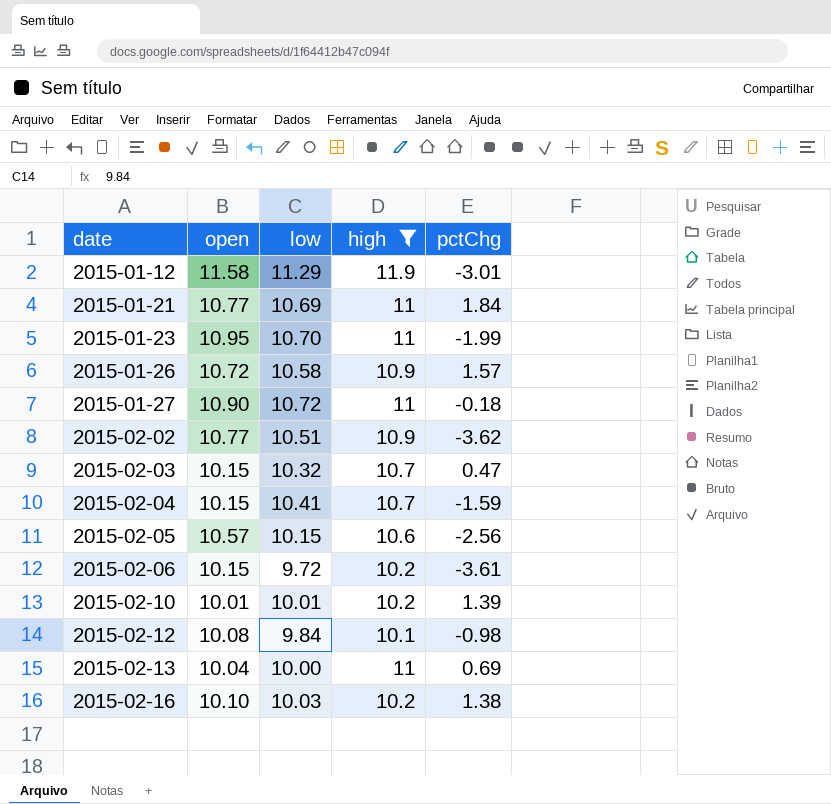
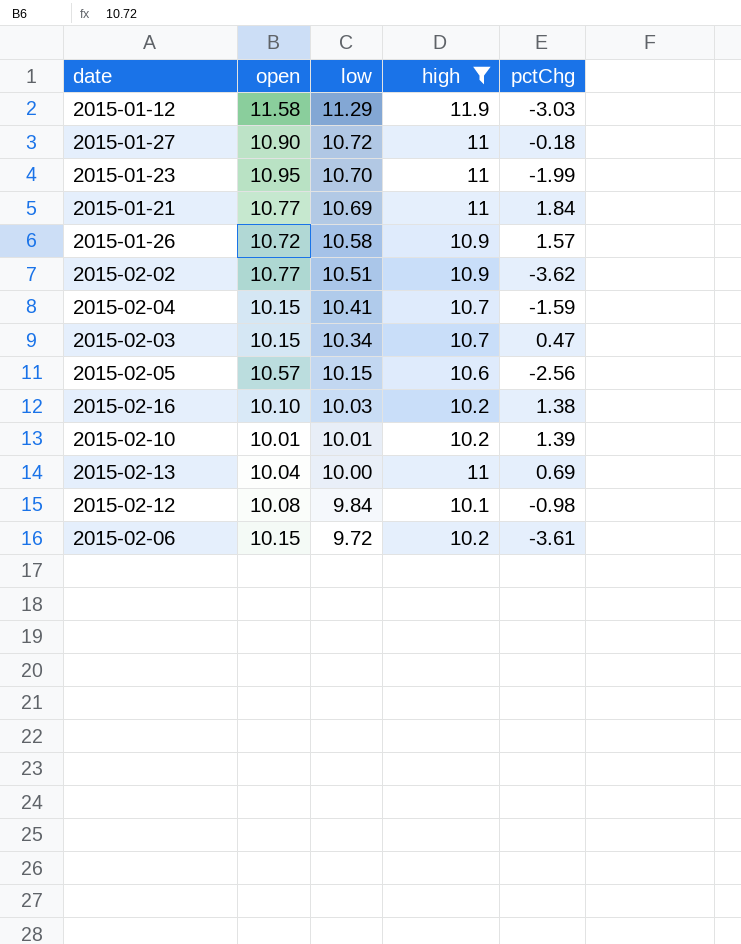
row order: date ascending -> low descending
2015-01-12 | pctChg: -3.01 -> -3.03
2015-02-03 | low: 10.32 -> 10.34

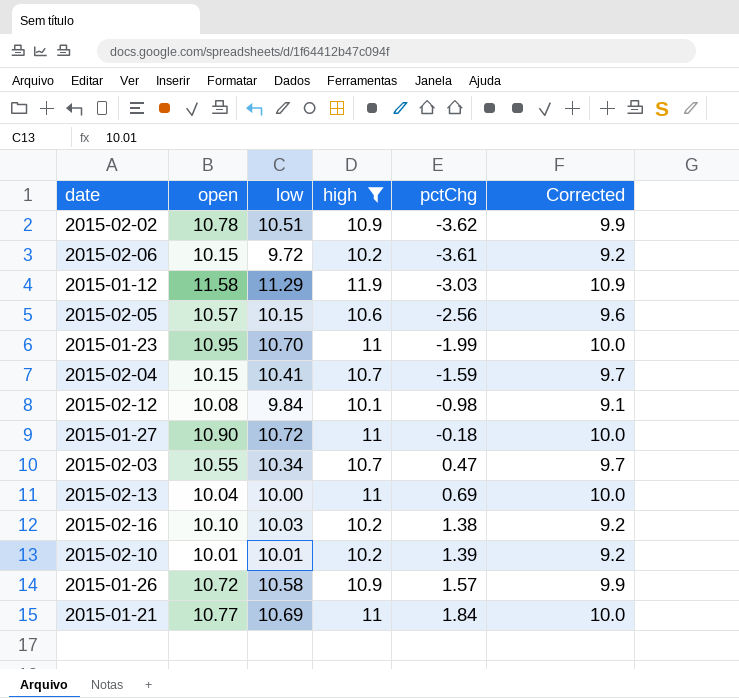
row order: low descending -> pctChg ascending
column Corrected | formula: none -> [high] - 1
2015-02-02 | open: 10.77 -> 10.78
2015-02-03 | open: 10.15 -> 10.55

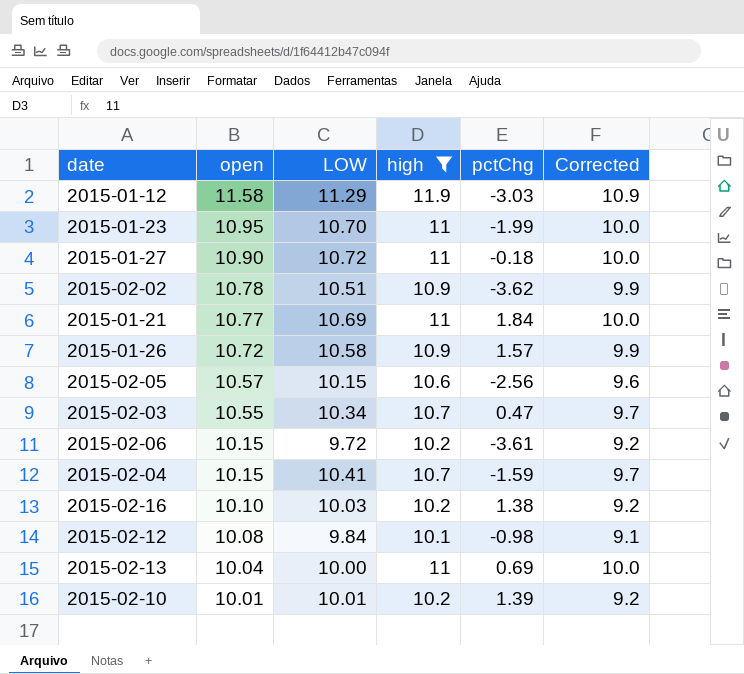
row order: pctChg ascending -> open descending
column name: low -> LOW

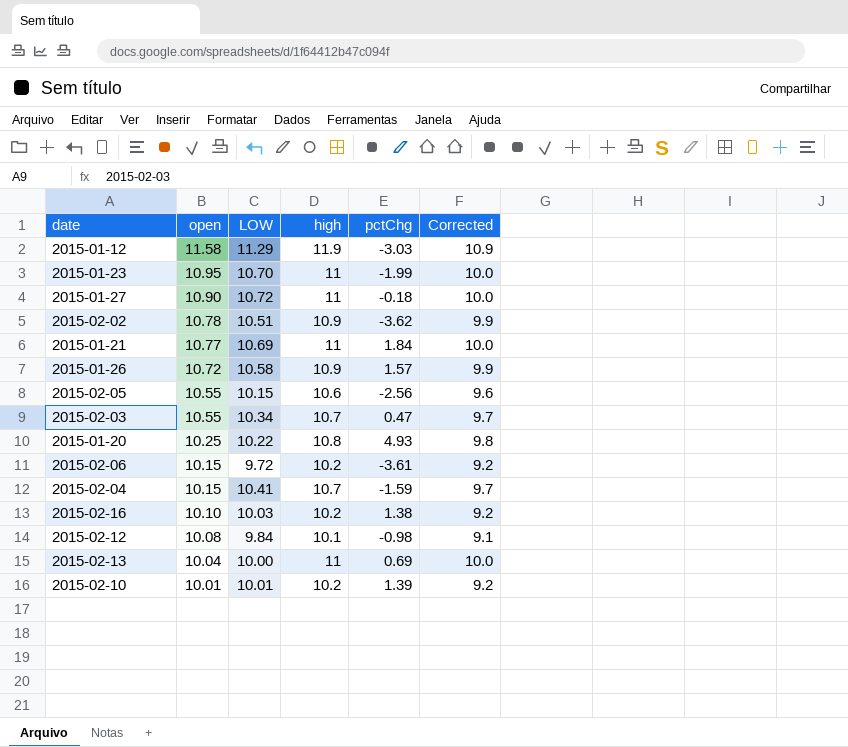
filter: high != 10.8 -> none
2015-02-05 | open: 10.57 -> 10.55

